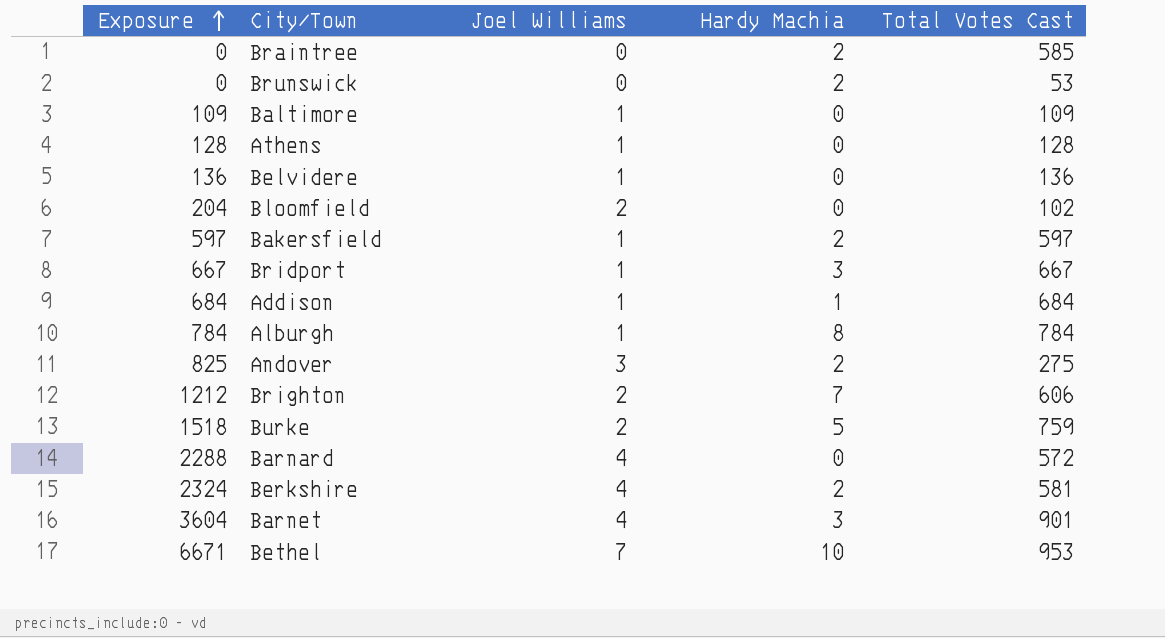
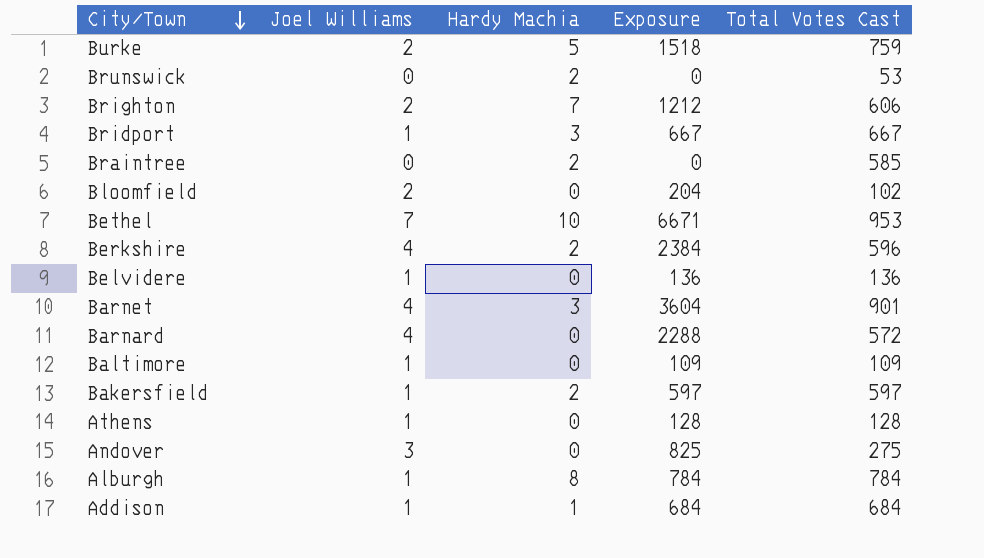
row order: Exposure ascending -> City/Town descending
column Exposure | position: 1 -> 4
Berkshire | Exposure: 2324 -> 2384
Berkshire | Total Votes Cast: 581 -> 596
Andover | Hardy Machia: 2 -> 0

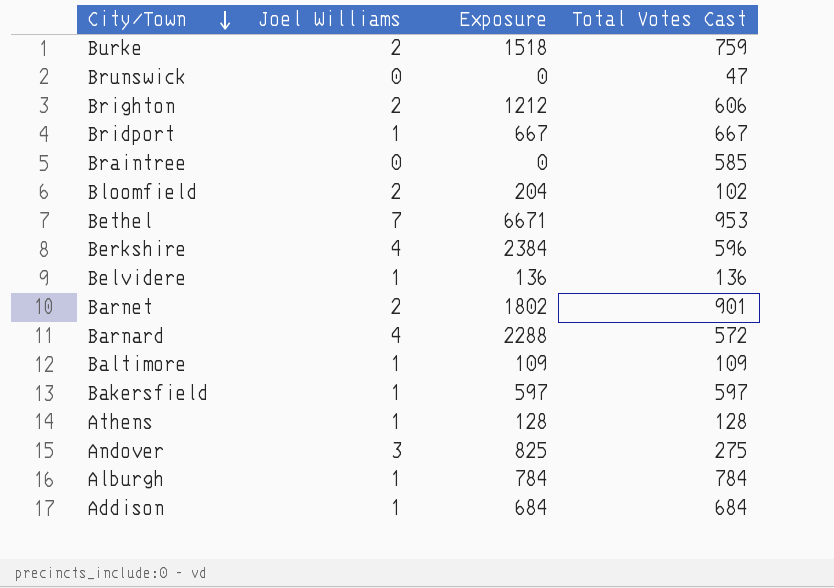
column Hardy Machia | position: 3 -> none
Brunswick | Total Votes Cast: 53 -> 47
Barnet | Joel Williams: 4 -> 2
Barnet | Exposure: 3604 -> 1802

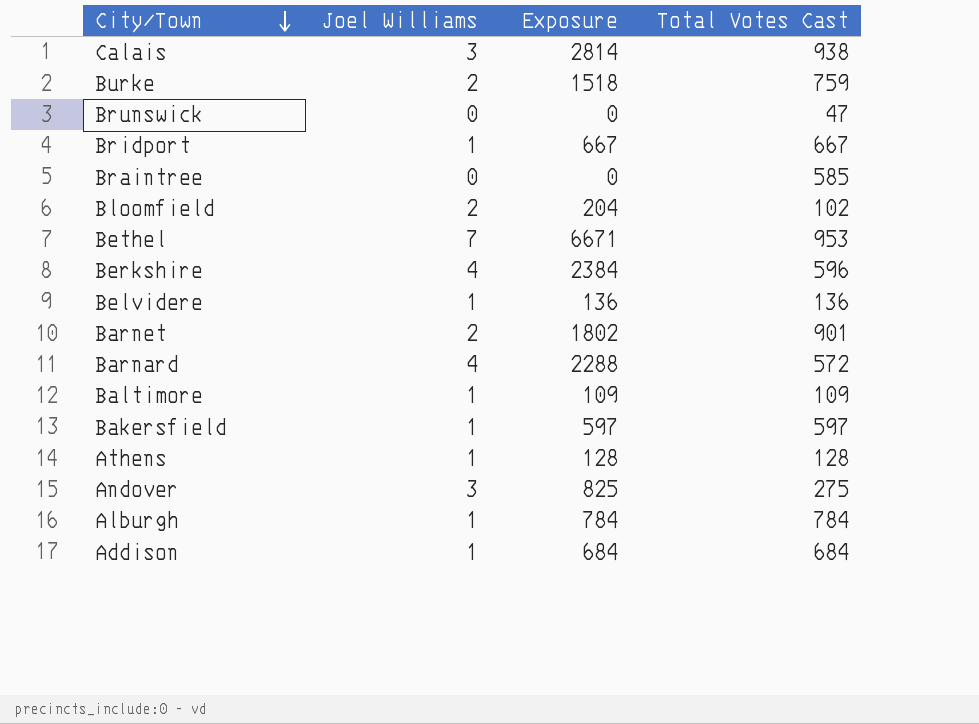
row Brighton: 2 | 1212 | 606 -> none
row Calais: none -> 3 | 2814 | 938

